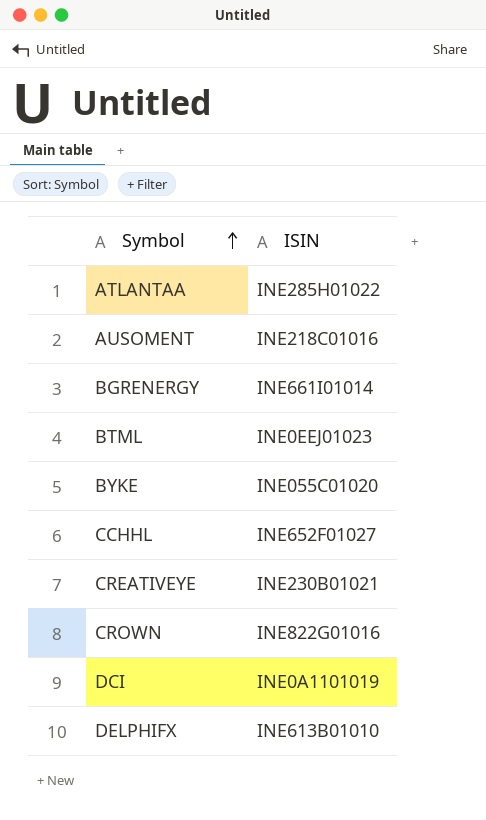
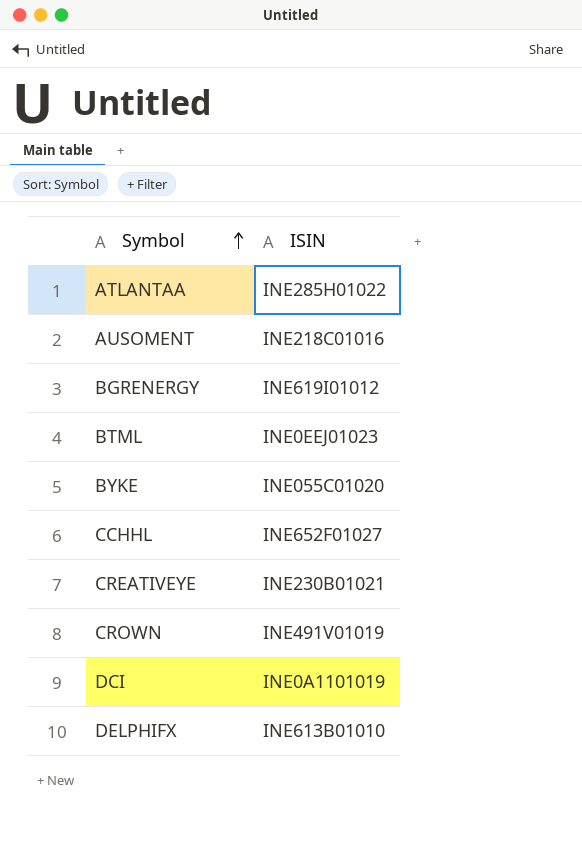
BGRENERGY | ISIN: INE661I01014 -> INE619I01012
CROWN | ISIN: INE822G01016 -> INE491V01019

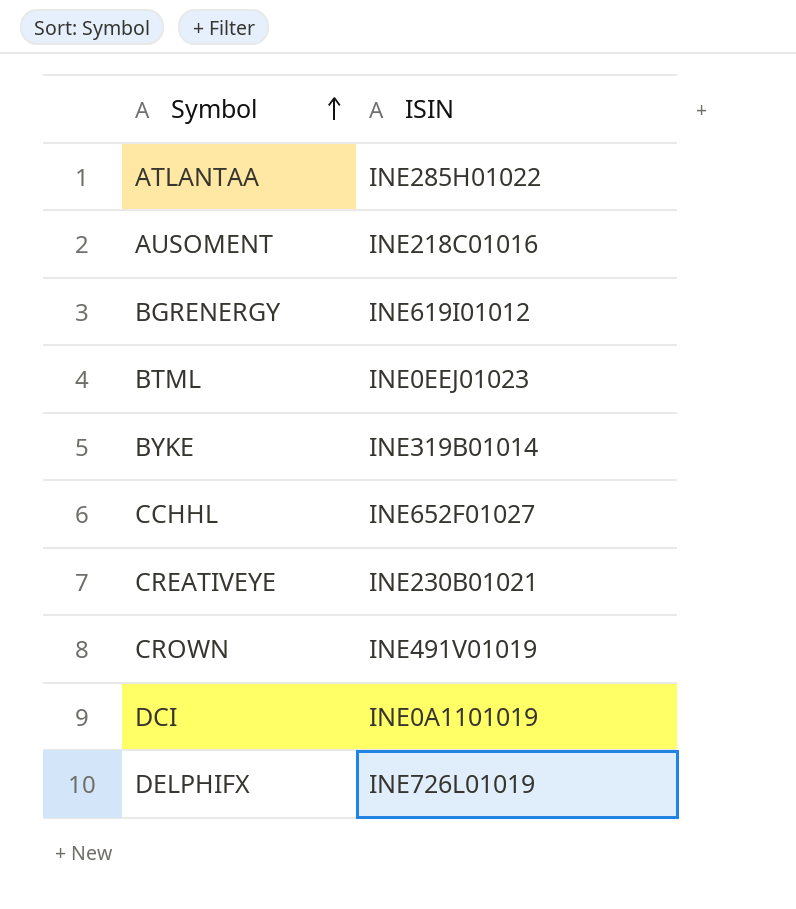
BYKE | ISIN: INE055C01020 -> INE319B01014
DELPHIFX | ISIN: INE613B01010 -> INE726L01019

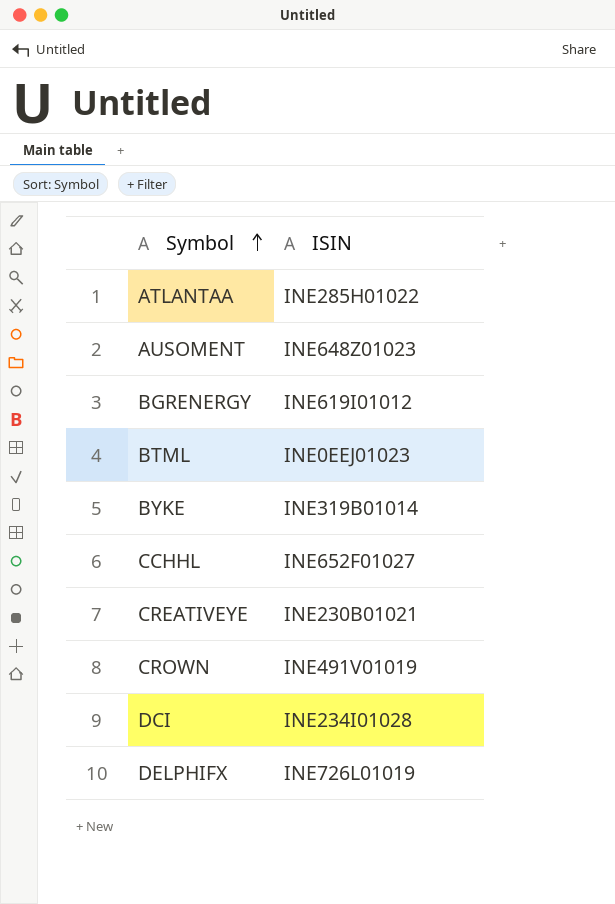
AUSOMENT | ISIN: INE218C01016 -> INE648Z01023
DCI | ISIN: INE0A1101019 -> INE234I01028

